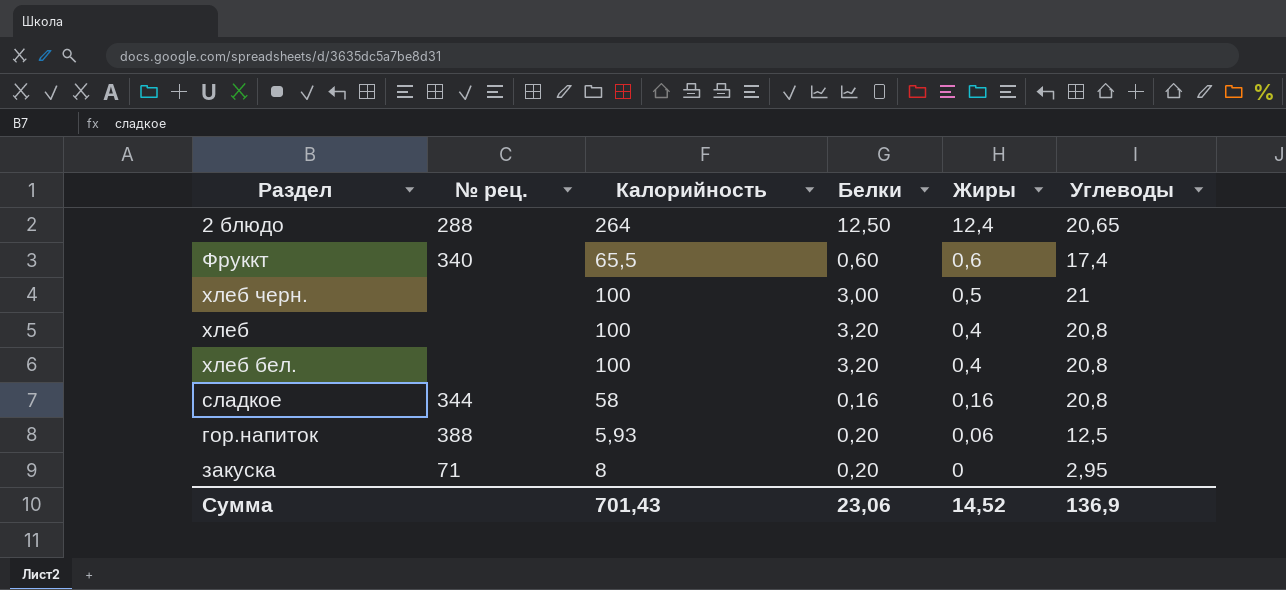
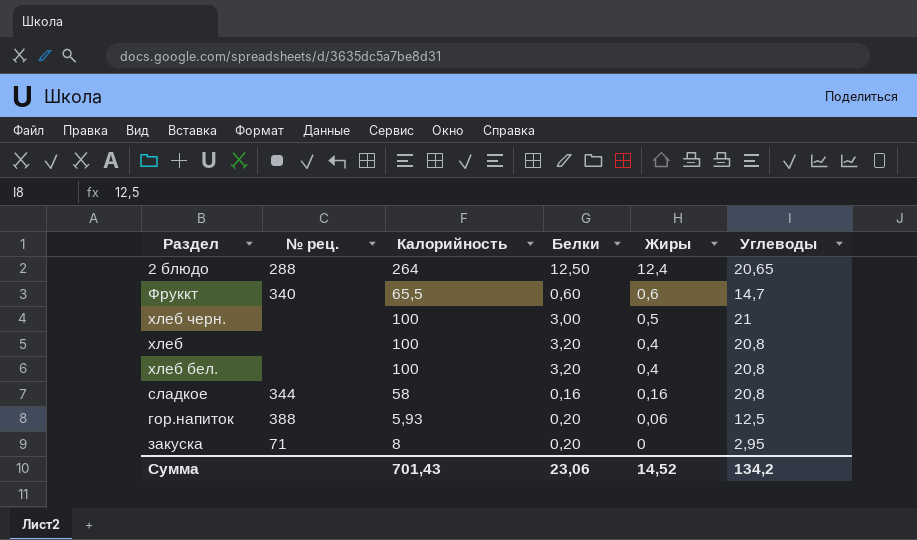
Фруккт | Углеводы: 17,4 -> 14,7
Сумма | Углеводы: 136,9 -> 134,2

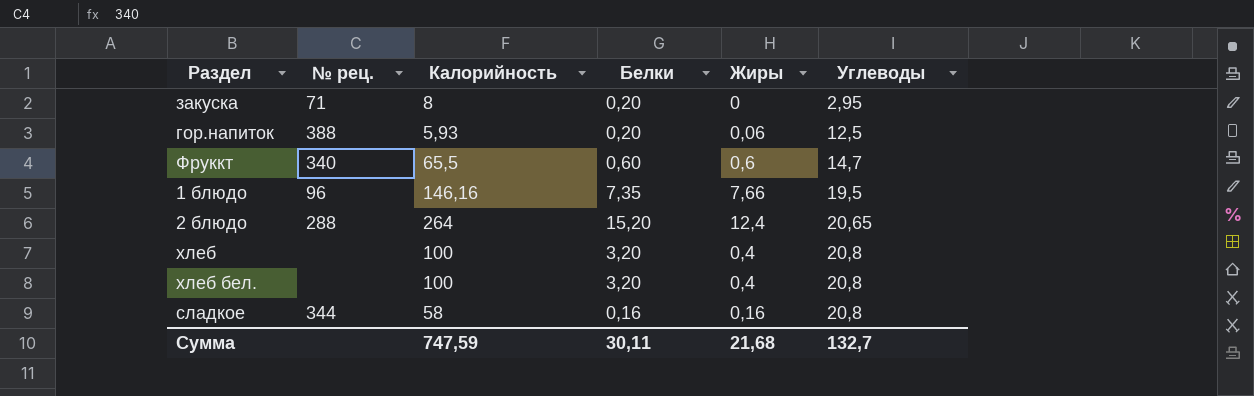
row order: Жиры descending -> Углеводы ascending
row хлеб черн.: none | 100 | 3,00 | 0,5 | 21 -> none
row 1 блюдо: none -> 96 | 146,16 | 7,35 | 7,66 | 19,5
2 блюдо | Белки: 12,50 -> 15,20
Сумма | Калорийность: 701,43 -> 747,59
Сумма | Белки: 23,06 -> 30,11
Сумма | Жиры: 14,52 -> 21,68
Сумма | Углеводы: 134,2 -> 132,7

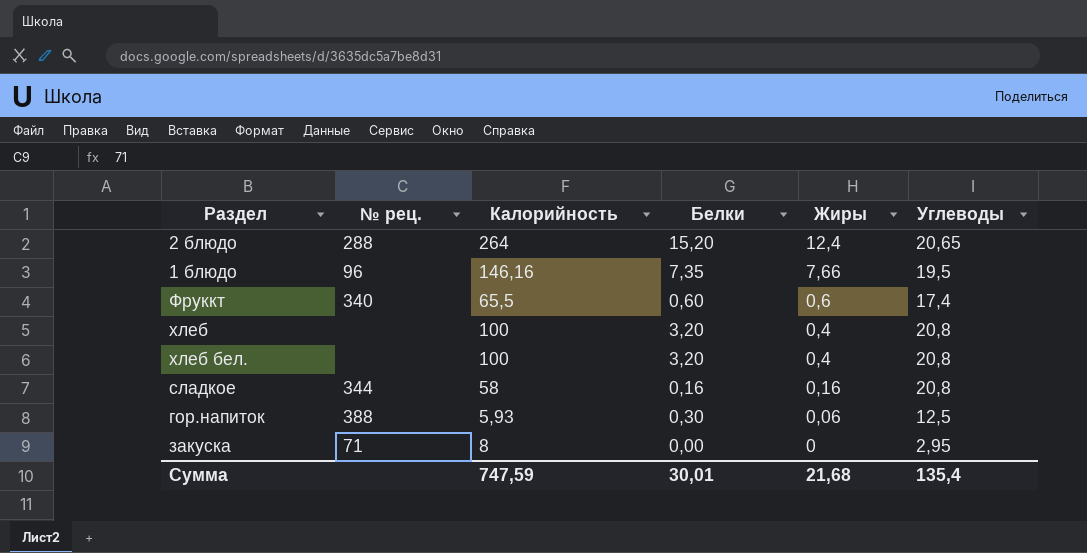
row order: Углеводы ascending -> Жиры descending
Фруккт | Углеводы: 14,7 -> 17,4
гор.напиток | Белки: 0,20 -> 0,30
закуска | Белки: 0,20 -> 0,00
Сумма | Белки: 30,11 -> 30,01
Сумма | Углеводы: 132,7 -> 135,4

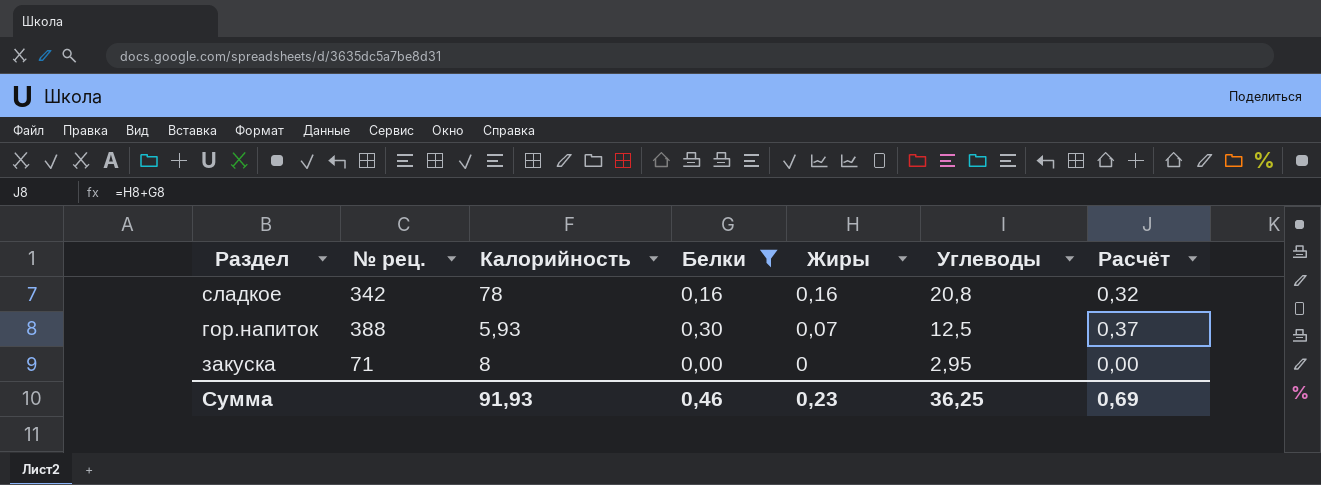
filter: none -> Белки <= 0,30
column Расчёт | formula: none -> [Белки] + [Жиры]
сладкое | № рец.: 344 -> 342
сладкое | Калорийность: 58 -> 78
гор.напиток | Жиры: 0,06 -> 0,07
Сумма | Калорийность: 747,59 -> 91,93
Сумма | Белки: 30,01 -> 0,46
Сумма | Жиры: 21,68 -> 0,23
Сумма | Углеводы: 135,4 -> 36,25

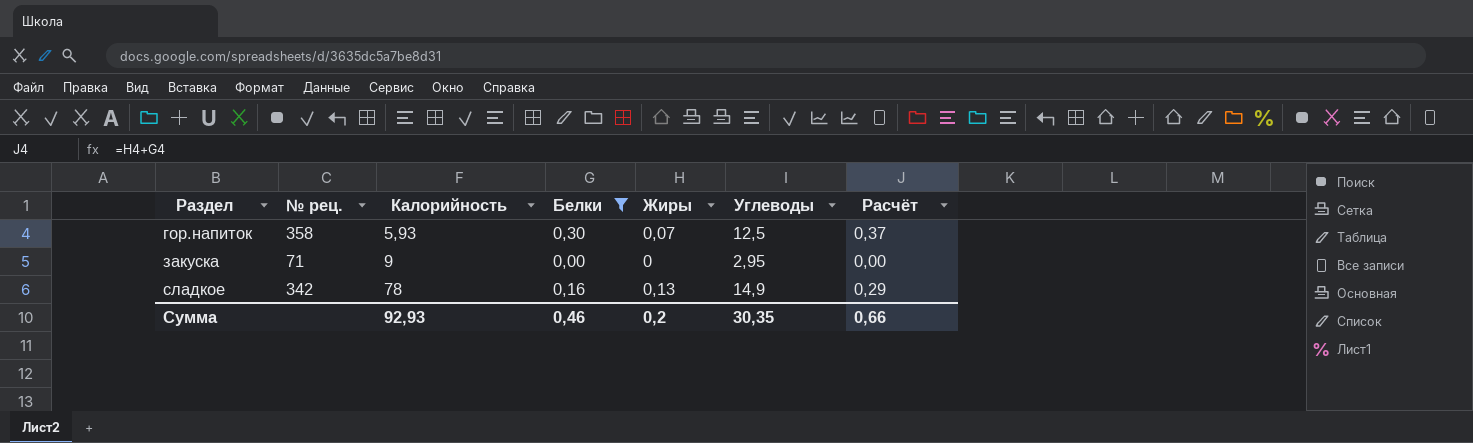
row order: Жиры descending -> Раздел ascending
гор.напиток | № рец.: 388 -> 358
закуска | Калорийность: 8 -> 9
сладкое | Жиры: 0,16 -> 0,13
сладкое | Углеводы: 20,8 -> 14,9
сладкое | Расчёт: 0,32 -> 0,29
Сумма | Калорийность: 91,93 -> 92,93
Сумма | Жиры: 0,23 -> 0,2
Сумма | Углеводы: 36,25 -> 30,35
Сумма | Расчёт: 0,69 -> 0,66

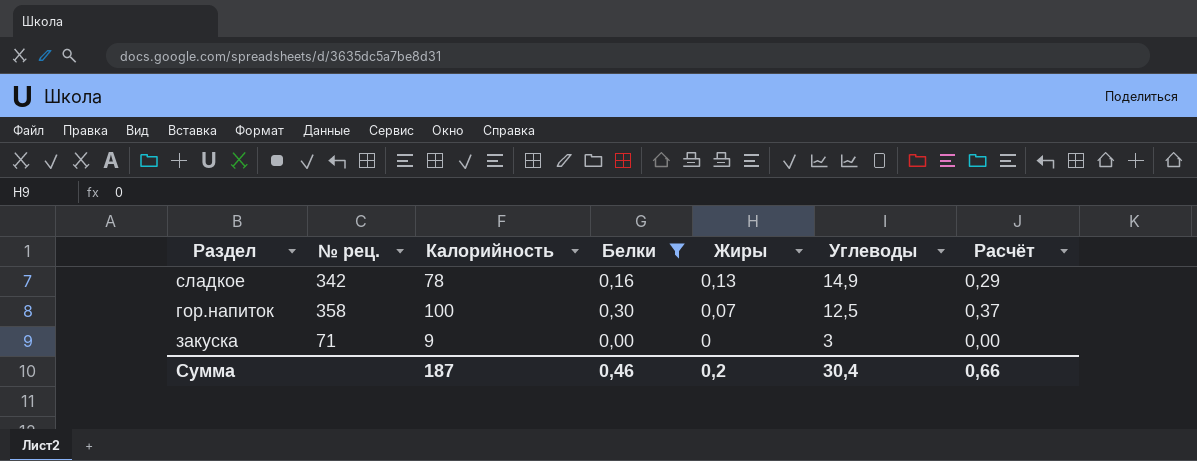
row order: Раздел ascending -> Жиры descending
гор.напиток | Калорийность: 5,93 -> 100
закуска | Углеводы: 2,95 -> 3
Сумма | Калорийность: 92,93 -> 187
Сумма | Углеводы: 30,35 -> 30,4

